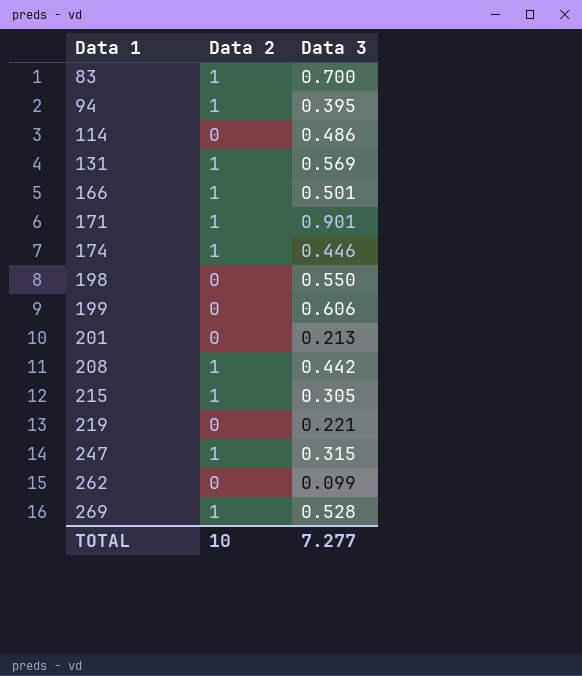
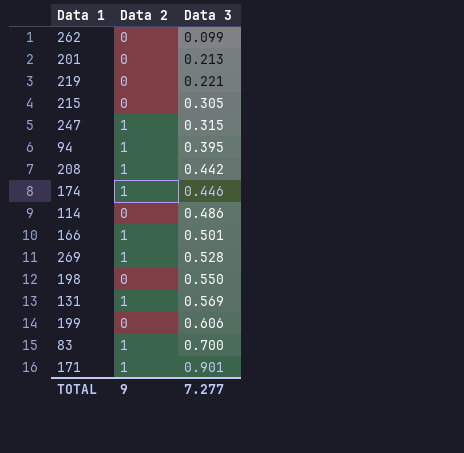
row order: Data 1 ascending -> Data 3 ascending
215 | Data 2: 1 -> 0
TOTAL | Data 2: 10 -> 9

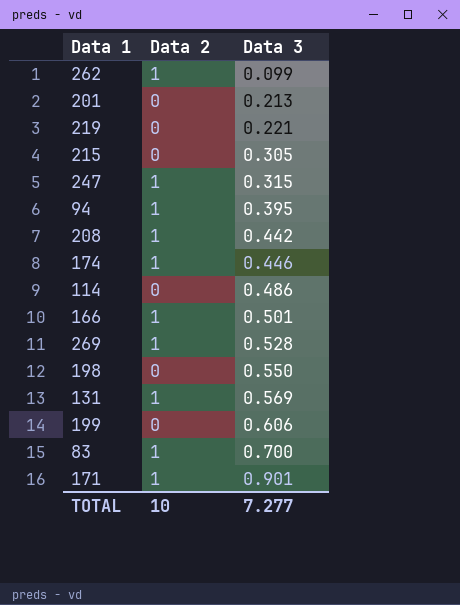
262 | Data 2: 0 -> 1
TOTAL | Data 2: 9 -> 10

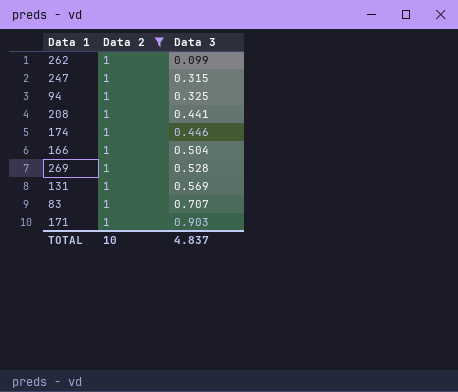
filter: none -> Data 2 = 1
94 | Data 3: 0.395 -> 0.325
208 | Data 3: 0.442 -> 0.441
166 | Data 3: 0.501 -> 0.504
83 | Data 3: 0.700 -> 0.707
171 | Data 3: 0.901 -> 0.903
TOTAL | Data 3: 7.277 -> 4.837

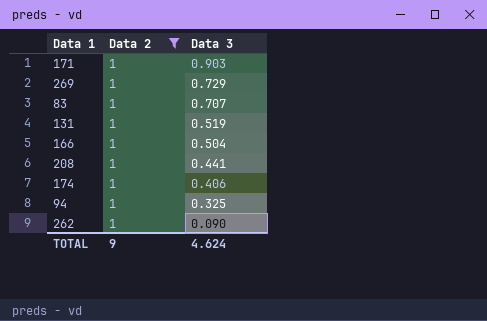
row order: Data 3 ascending -> Data 3 descending
row 247: 1 | 0.315 -> none
269 | Data 3: 0.528 -> 0.729
131 | Data 3: 0.569 -> 0.519
174 | Data 3: 0.446 -> 0.406
262 | Data 3: 0.099 -> 0.090
TOTAL | Data 2: 10 -> 9
TOTAL | Data 3: 4.837 -> 4.624

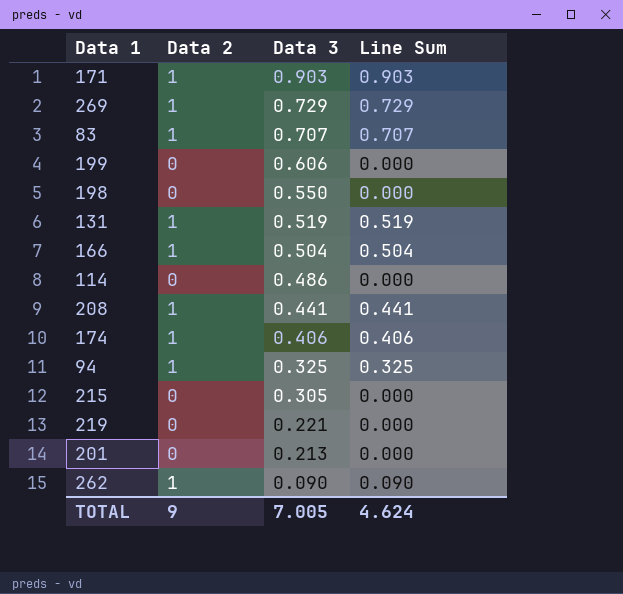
filter: Data 2 = 1 -> none
column Line Sum | formula: none -> [Data 2] * [Data 3]
TOTAL | Data 3: 4.624 -> 7.005

